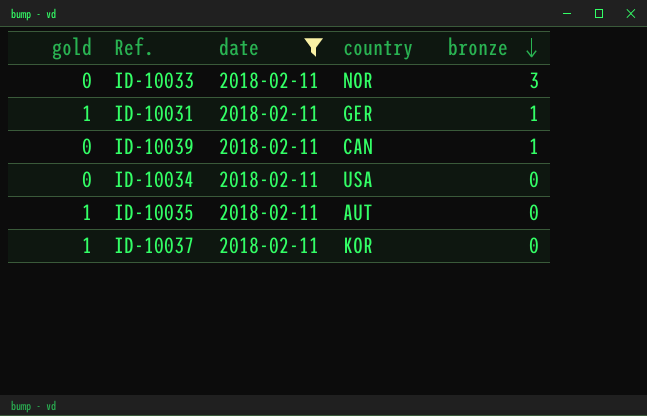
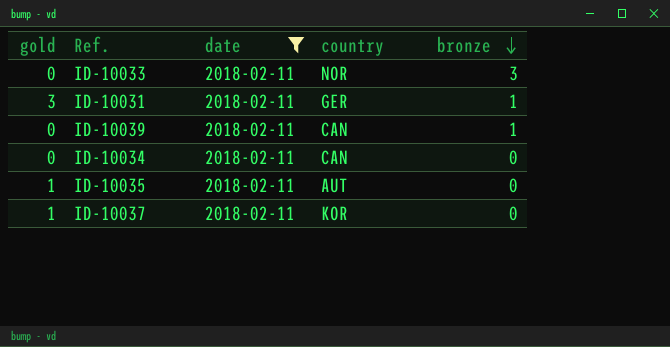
ID-10031 | gold: 1 -> 3
ID-10034 | country: USA -> CAN

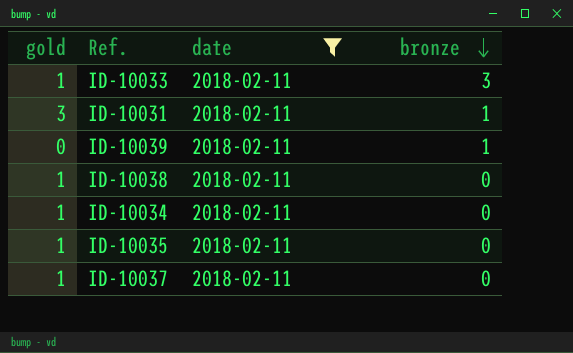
column country | position: 4 -> none
ID-10033 | gold: 0 -> 1
row ID-10038: none -> 1 | 2018-02-11 | 0
ID-10034 | gold: 0 -> 1

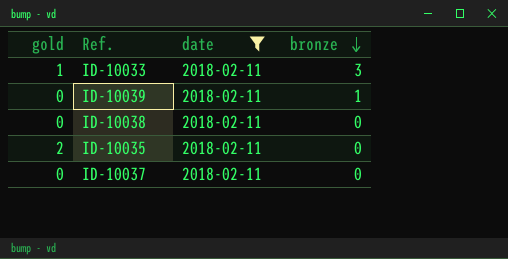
row ID-10031: 3 | 2018-02-11 | 1 -> none
row ID-10034: 1 | 2018-02-11 | 0 -> none
ID-10038 | gold: 1 -> 0
ID-10035 | gold: 1 -> 2
ID-10037 | gold: 1 -> 0

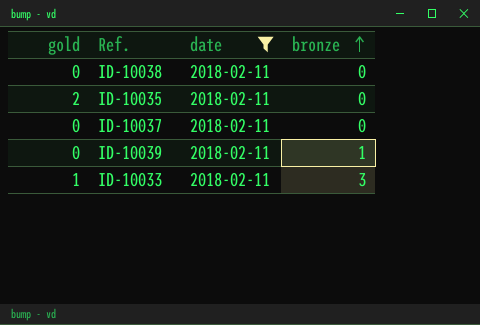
row order: bronze descending -> bronze ascending

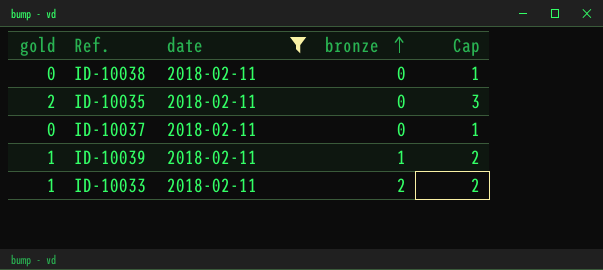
column Cap | formula: none -> [gold] + 1
ID-10039 | gold: 0 -> 1
ID-10033 | bronze: 3 -> 2

